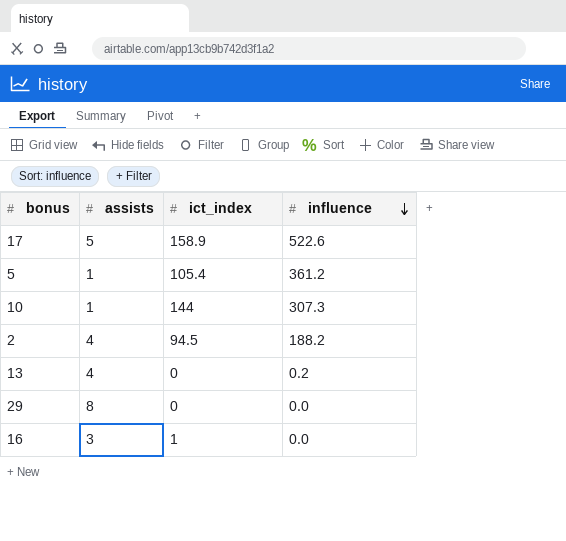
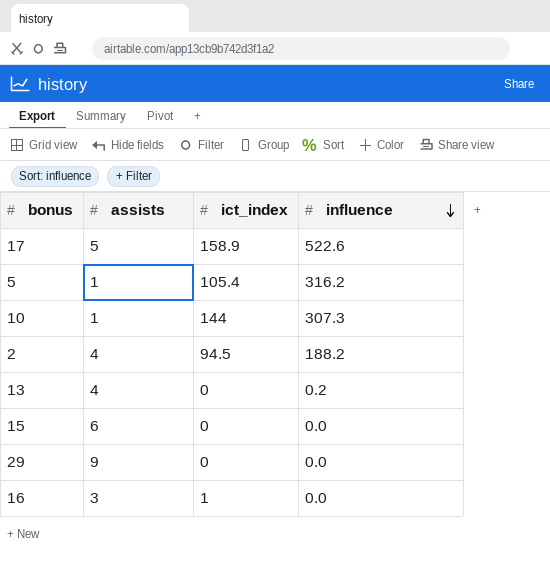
5 | influence: 361.2 -> 316.2
row 15: none -> 6 | 0 | 0.0
29 | assists: 8 -> 9

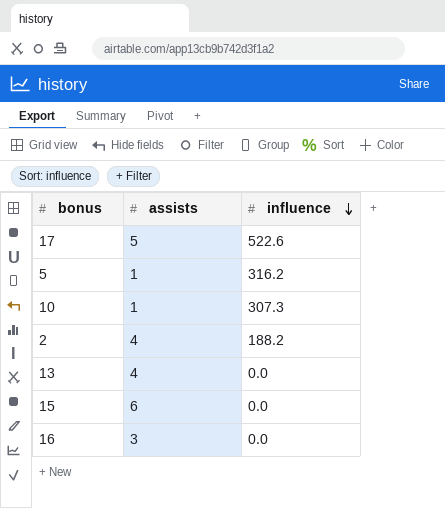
column ict_index | position: 3 -> none
row 29: 9 | 0 | 0.0 -> none
13 | influence: 0.2 -> 0.0

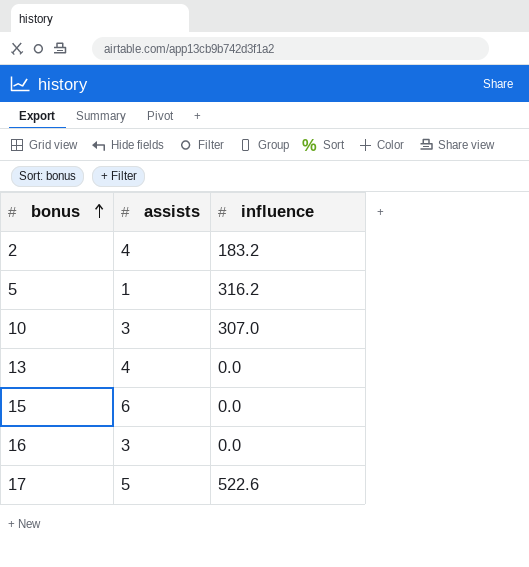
row order: influence descending -> bonus ascending
2 | influence: 188.2 -> 183.2
10 | assists: 1 -> 3
10 | influence: 307.3 -> 307.0

